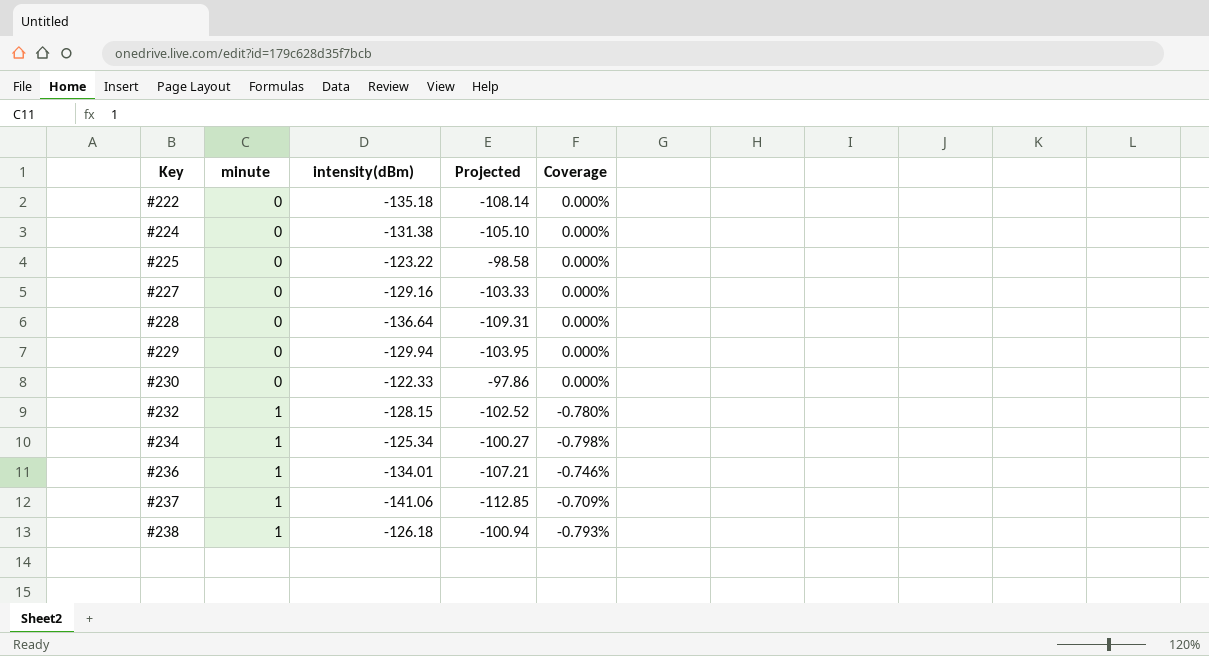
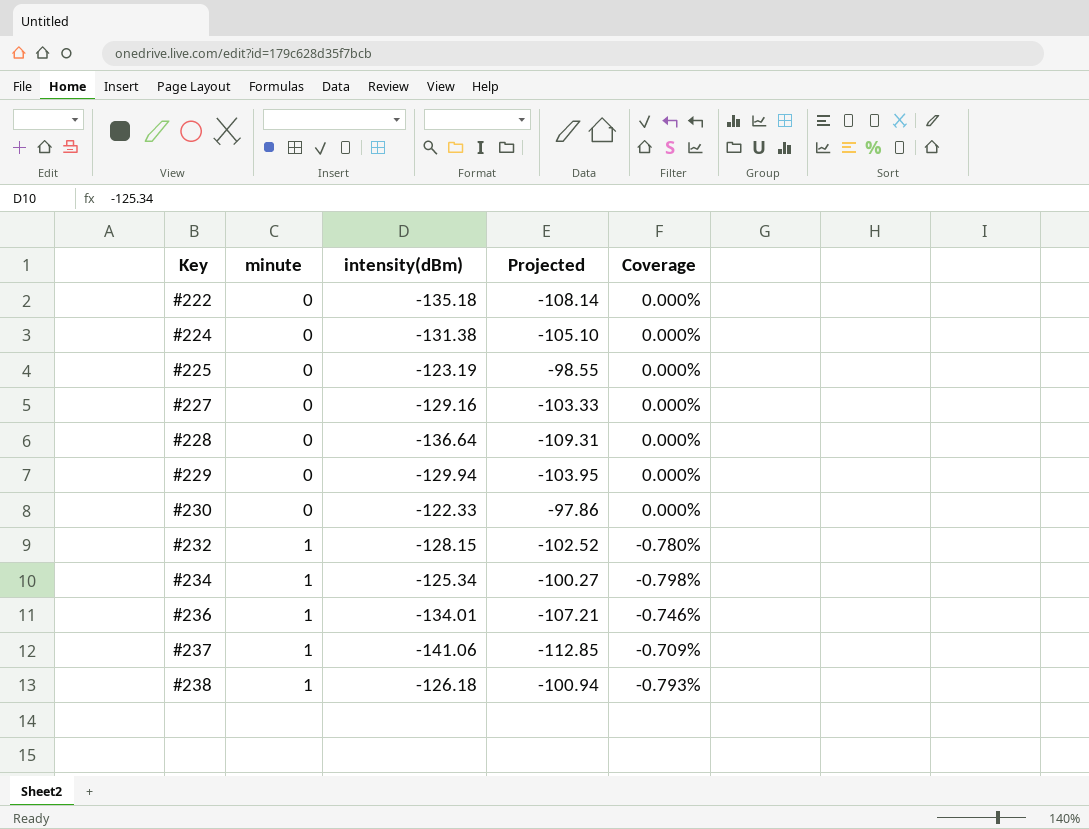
#225 | intensity(dBm): -123.22 -> -123.19
#225 | Projected: -98.58 -> -98.55

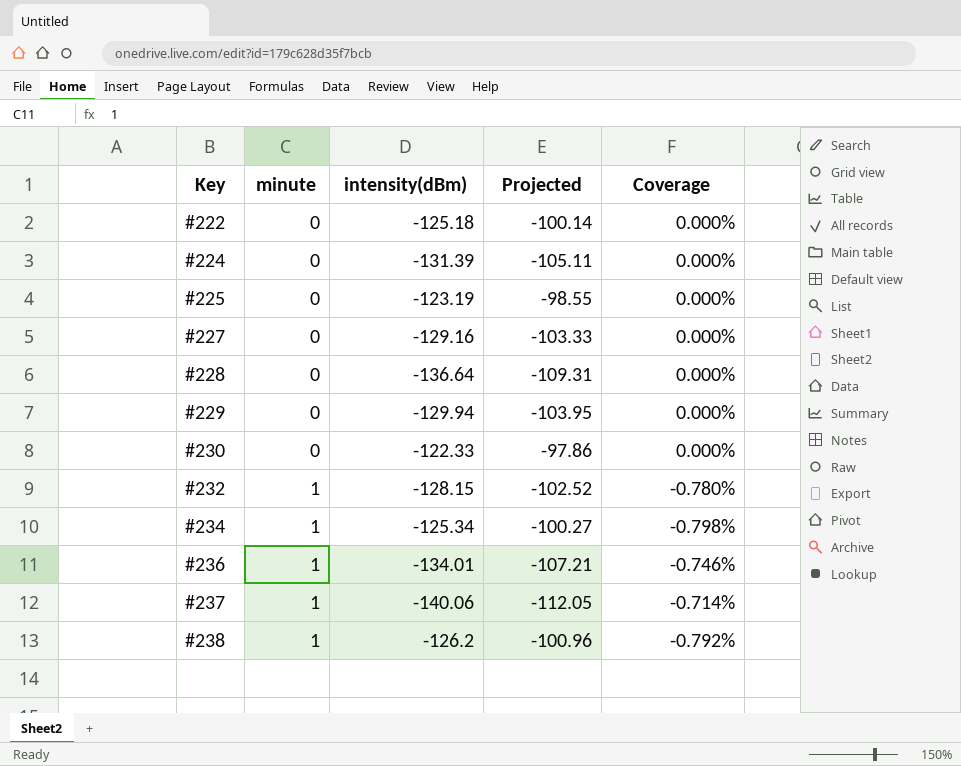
#222 | intensity(dBm): -135.18 -> -125.18
#222 | Projected: -108.14 -> -100.14
#224 | intensity(dBm): -131.38 -> -131.39
#224 | Projected: -105.10 -> -105.11
#237 | intensity(dBm): -141.06 -> -140.06
#237 | Projected: -112.85 -> -112.05
#237 | Coverage: -0.709% -> -0.714%
#238 | intensity(dBm): -126.18 -> -126.2
#238 | Projected: -100.94 -> -100.96
#238 | Coverage: -0.793% -> -0.792%

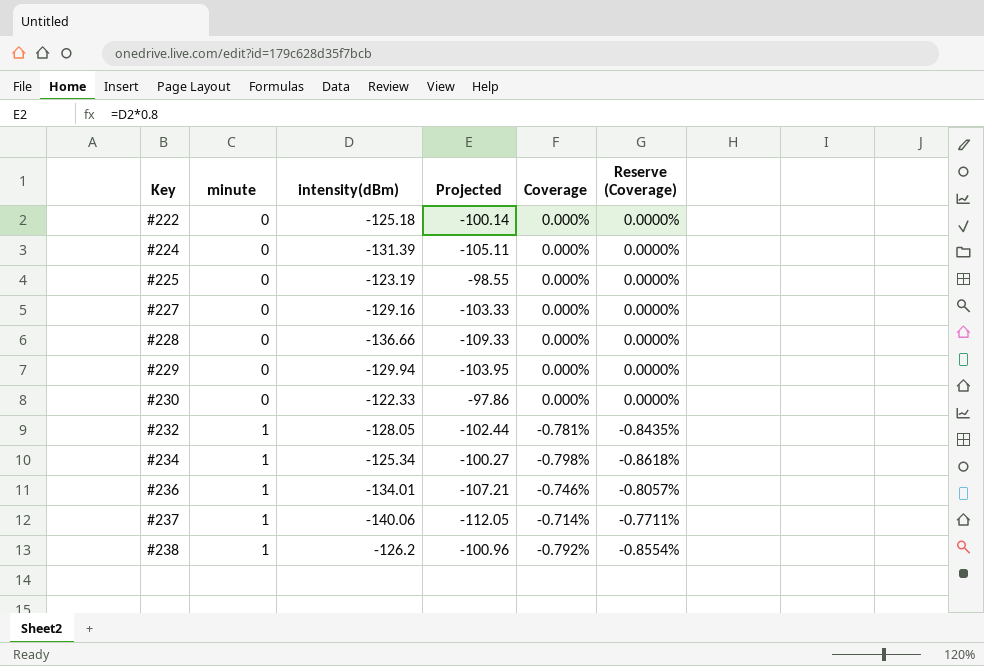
column Reserve (Coverage) | formula: none -> [Coverage] * 1.08
#228 | intensity(dBm): -136.64 -> -136.66
#228 | Projected: -109.31 -> -109.33
#232 | intensity(dBm): -128.15 -> -128.05
#232 | Projected: -102.52 -> -102.44
#232 | Coverage: -0.780% -> -0.781%

